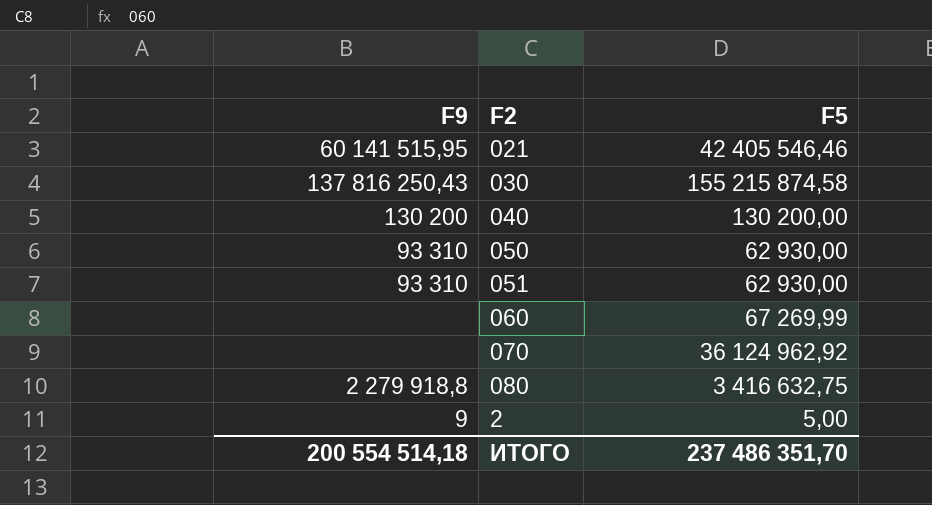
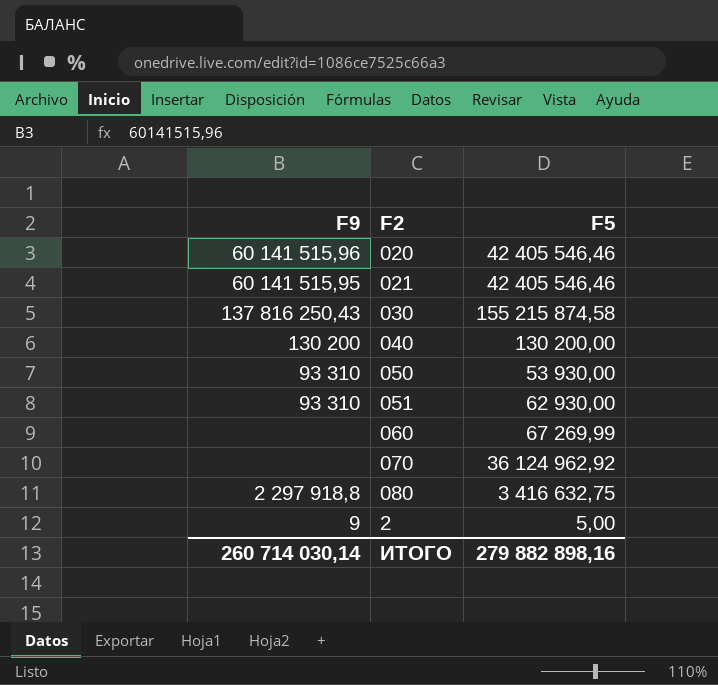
row 020: none -> 60 141 515,96 | 42 405 546,46
050 | F5: 62 930,00 -> 53 930,00
080 | F9: 2 279 918,8 -> 2 297 918,8
ИТОГО | F9: 200 554 514,18 -> 260 714 030,14
ИТОГО | F5: 237 486 351,70 -> 279 882 898,16

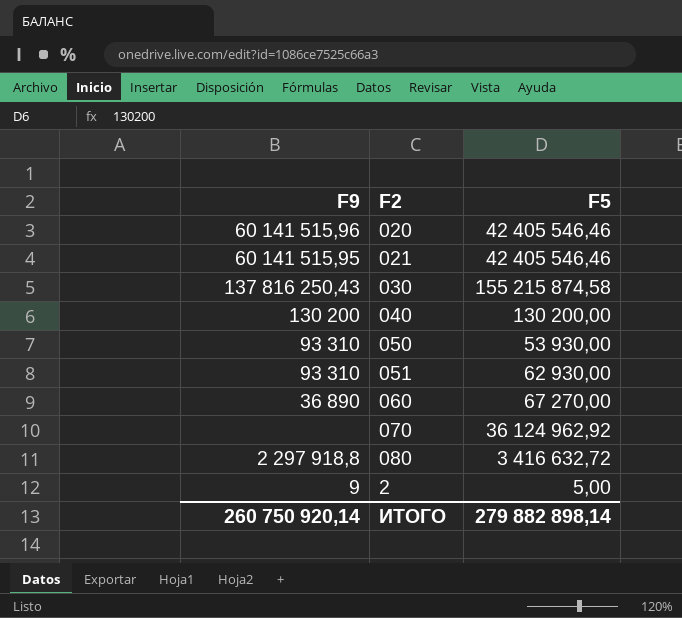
060 | F9: none -> 36 890
060 | F5: 67 269,99 -> 67 270,00
080 | F5: 3 416 632,75 -> 3 416 632,72
ИТОГО | F9: 260 714 030,14 -> 260 750 920,14
ИТОГО | F5: 279 882 898,16 -> 279 882 898,14

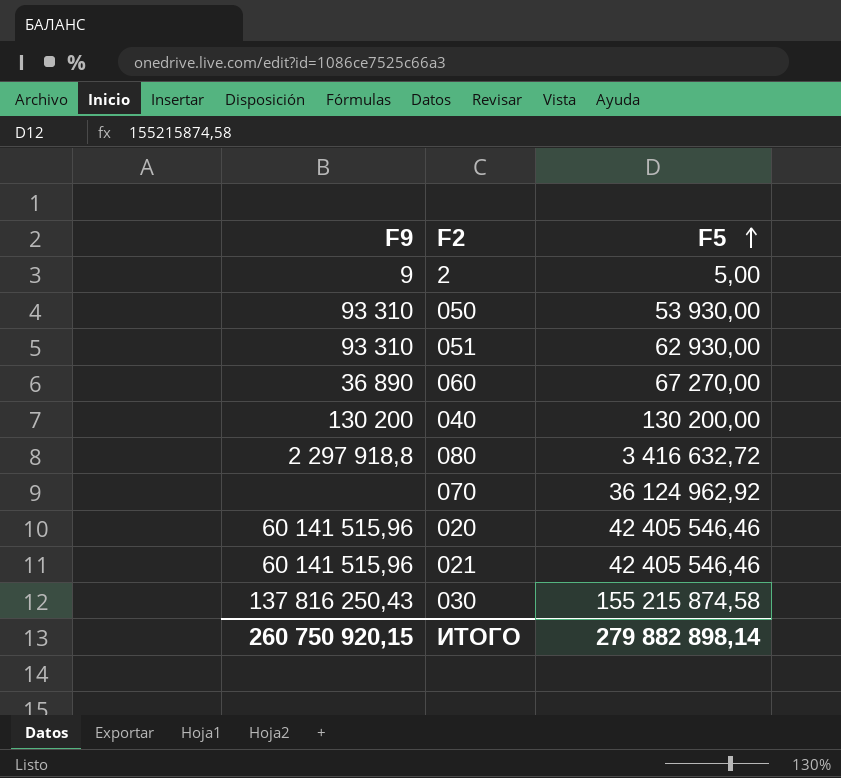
row order: none -> F5 ascending
021 | F9: 60 141 515,95 -> 60 141 515,96
ИТОГО | F9: 260 750 920,14 -> 260 750 920,15

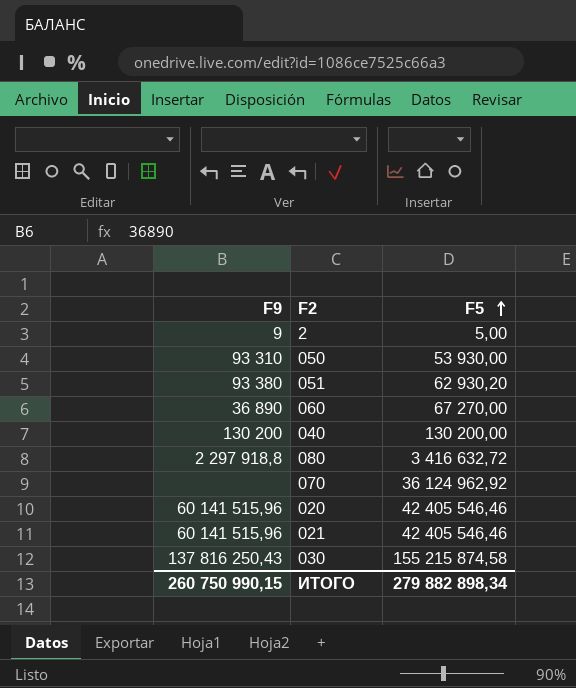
051 | F9: 93 310 -> 93 380
051 | F5: 62 930,00 -> 62 930,20
ИТОГО | F9: 260 750 920,15 -> 260 750 990,15
ИТОГО | F5: 279 882 898,14 -> 279 882 898,34

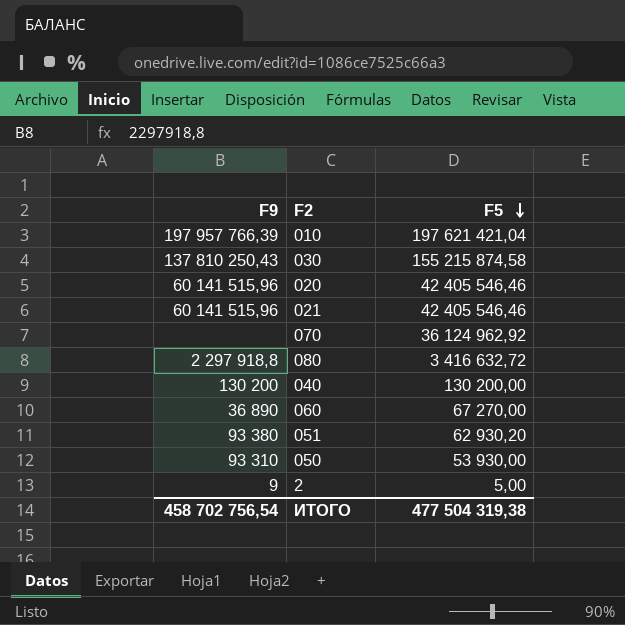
row order: F5 ascending -> F5 descending
row 010: none -> 197 957 766,39 | 197 621 421,04
030 | F9: 137 816 250,43 -> 137 810 250,43
ИТОГО | F9: 260 750 990,15 -> 458 702 756,54
ИТОГО | F5: 279 882 898,34 -> 477 504 319,38

